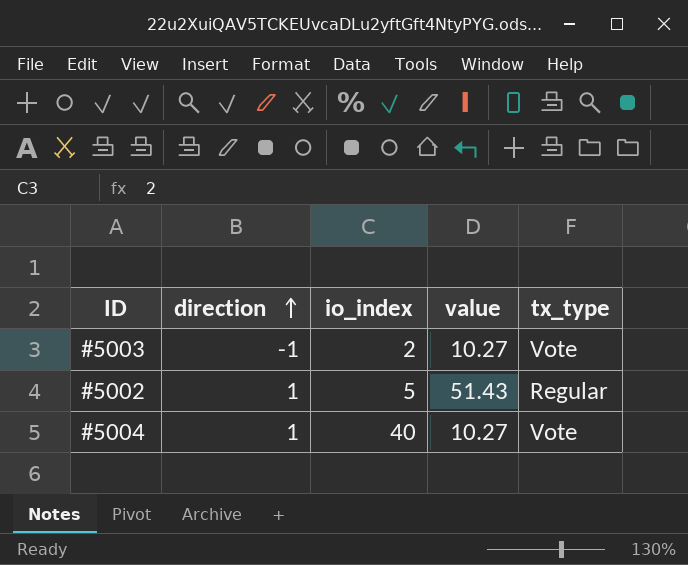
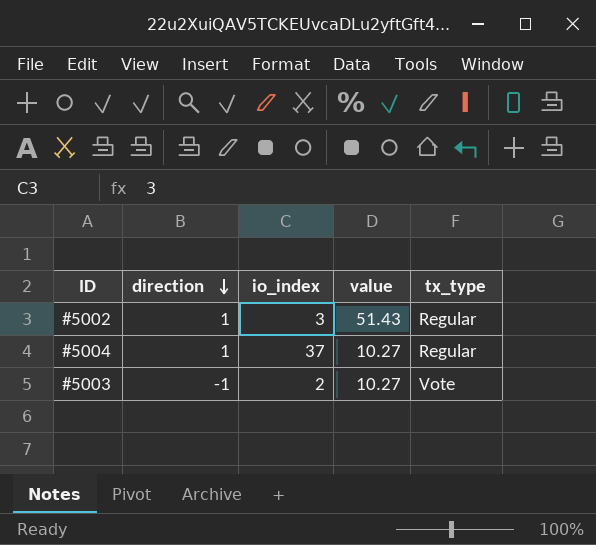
row order: direction ascending -> direction descending
#5002 | io_index: 5 -> 3
#5004 | io_index: 40 -> 37
#5004 | tx_type: Vote -> Regular

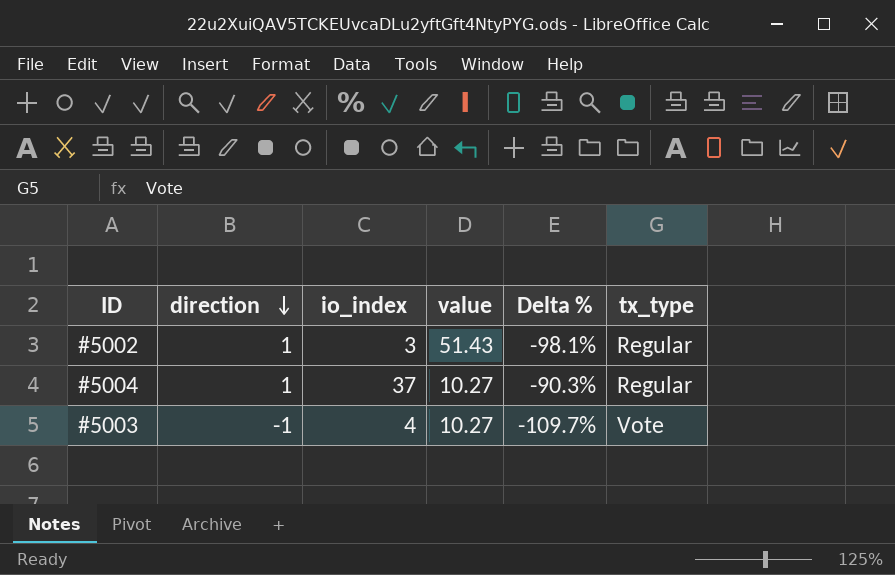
column Delta % | formula: none -> ([direction] - [value]) / [value]
#5003 | io_index: 2 -> 4

